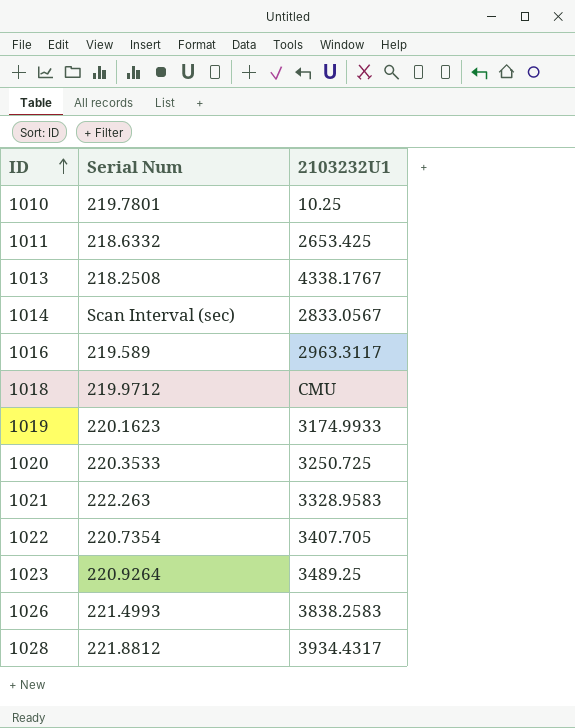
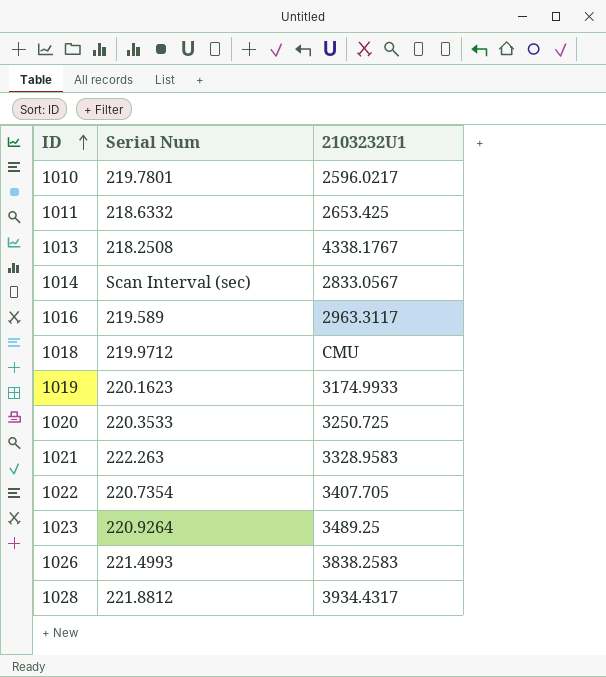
1010 | 2103232U1: 10.25 -> 2596.0217

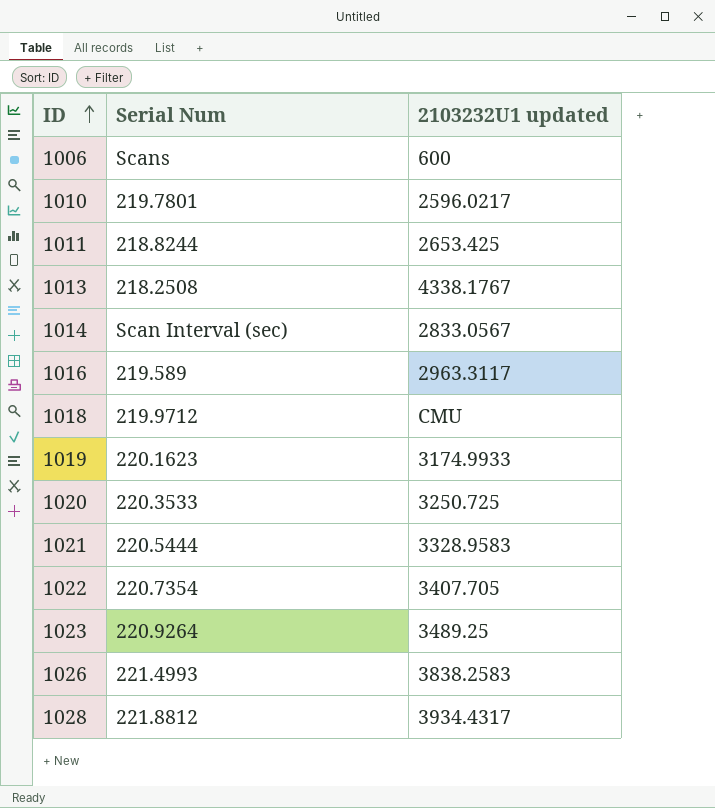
column name: 2103232U1 -> 2103232U1 updated
row 1006: none -> Scans | 600
1011 | Serial Num: 218.6332 -> 218.8244
1021 | Serial Num: 222.263 -> 220.5444

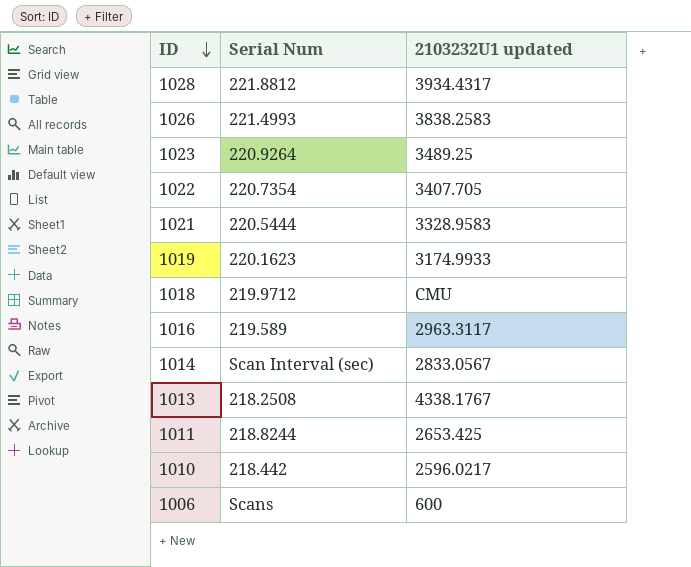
row order: ID ascending -> ID descending
row 1020: 220.3533 | 3250.725 -> none
1010 | Serial Num: 219.7801 -> 218.442

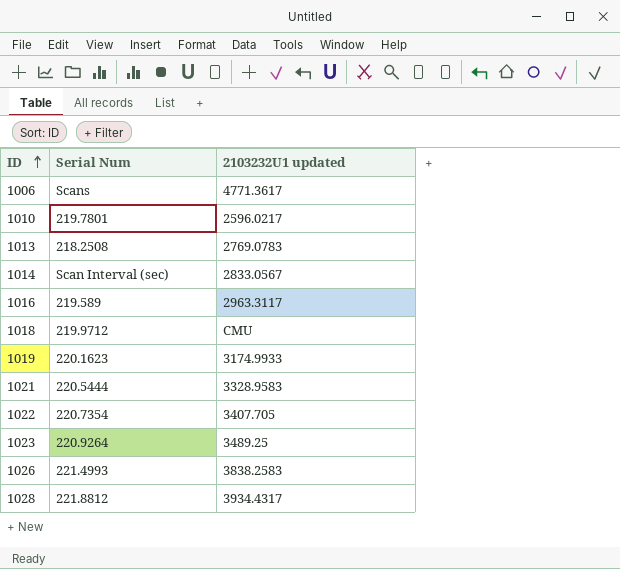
row order: ID descending -> ID ascending
row 1011: 218.8244 | 2653.425 -> none
1006 | 2103232U1 updated: 600 -> 4771.3617
1010 | Serial Num: 218.442 -> 219.7801
1013 | 2103232U1 updated: 4338.1767 -> 2769.0783

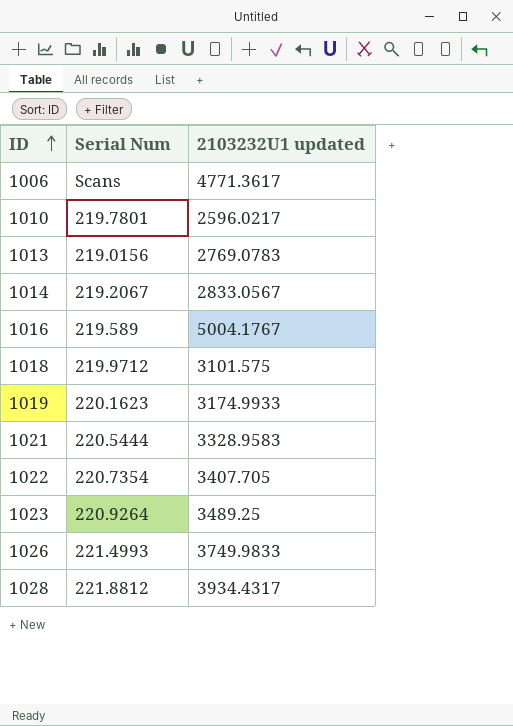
1013 | Serial Num: 218.2508 -> 219.0156
1014 | Serial Num: Scan Interval (sec) -> 219.2067
1016 | 2103232U1 updated: 2963.3117 -> 5004.1767
1018 | 2103232U1 updated: CMU -> 3101.575
1026 | 2103232U1 updated: 3838.2583 -> 3749.9833

